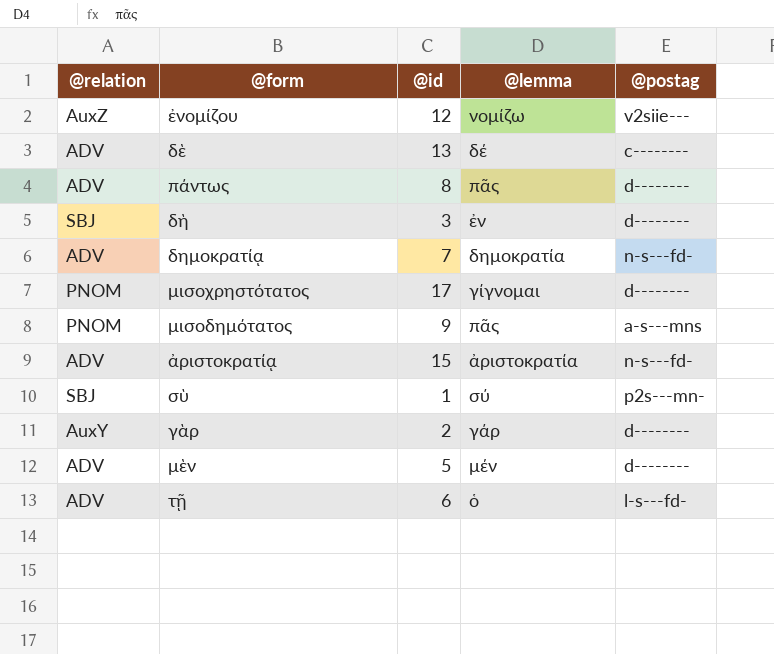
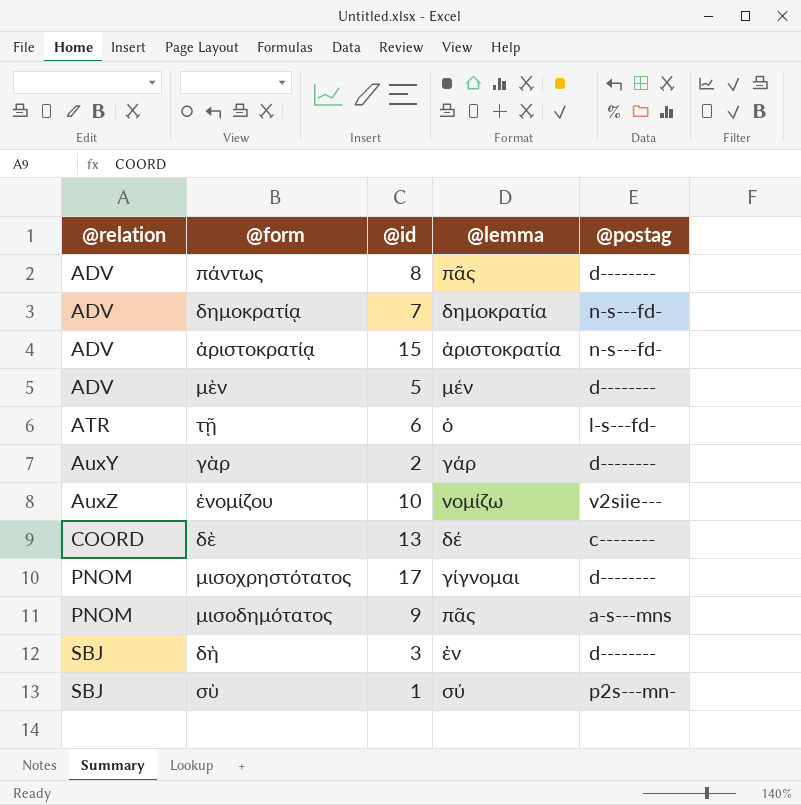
row order: none -> @relation ascending
τῇ | @relation: ADV -> ATR
ἐνομίζου | @id: 12 -> 10
δὲ | @relation: ADV -> COORD

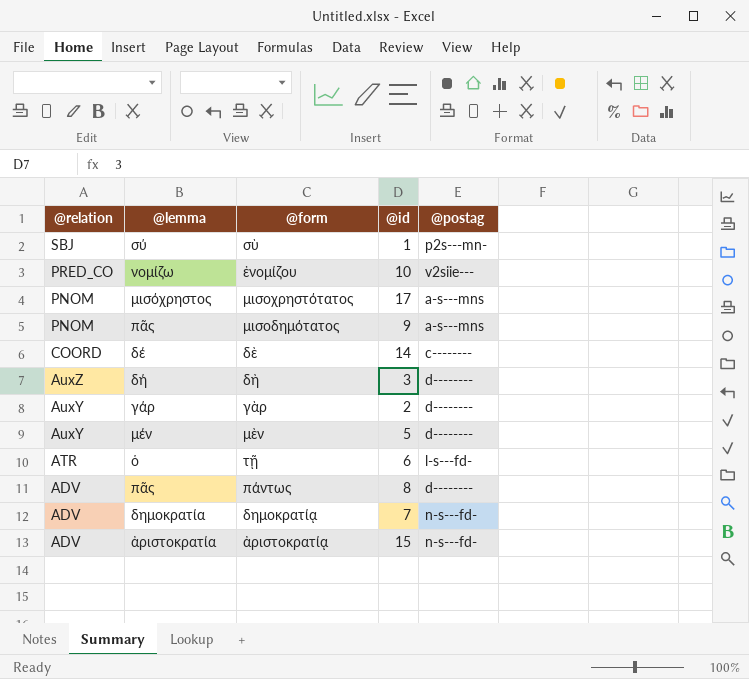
row order: @relation ascending -> @relation descending
column @lemma | position: 4 -> 2
ἐνομίζου | @relation: AuxZ -> PRED_CO
μισοχρηστότατος | @lemma: γίγνομαι -> μισόχρηστος
μισοχρηστότατος | @postag: d-------- -> a-s---mns
δὲ | @id: 13 -> 14
δὴ | @relation: SBJ -> AuxZ
δὴ | @lemma: ἐν -> δή
μὲν | @relation: ADV -> AuxY

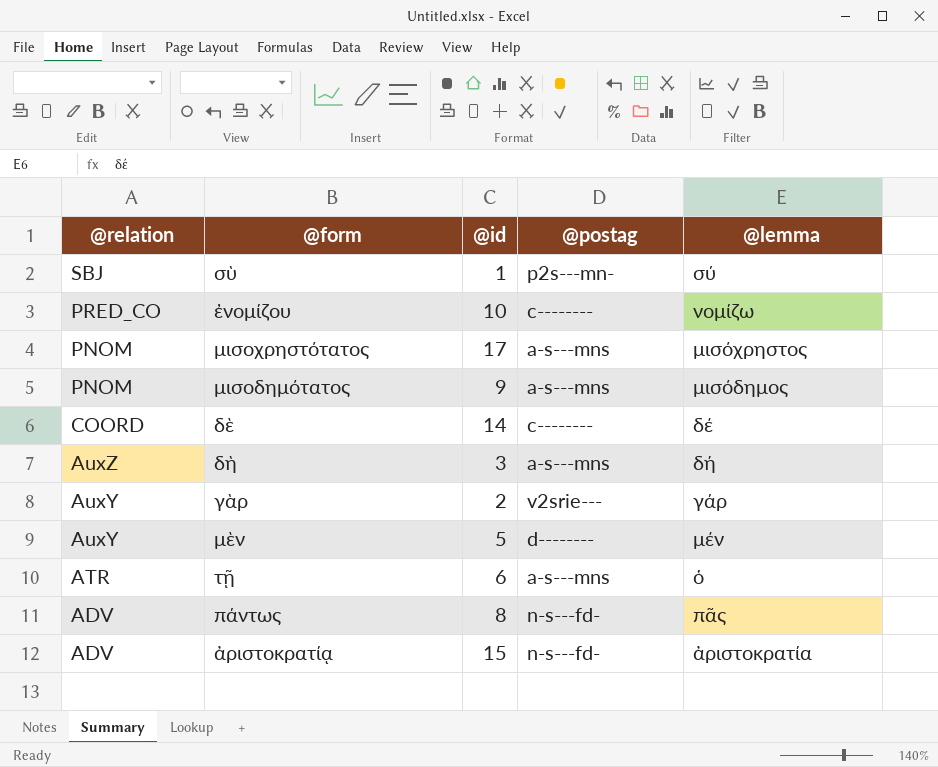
column @lemma | position: 2 -> 5
row δημοκρατίᾳ: ADV | δημοκρατία | 7 | n-s---fd- -> none
ἐνομίζου | @postag: v2siie--- -> c--------
μισοδημότατος | @lemma: πᾶς -> μισόδημος
δὴ | @postag: d-------- -> a-s---mns
γὰρ | @postag: d-------- -> v2srie---
τῇ | @postag: l-s---fd- -> a-s---mns
πάντως | @postag: d-------- -> n-s---fd-

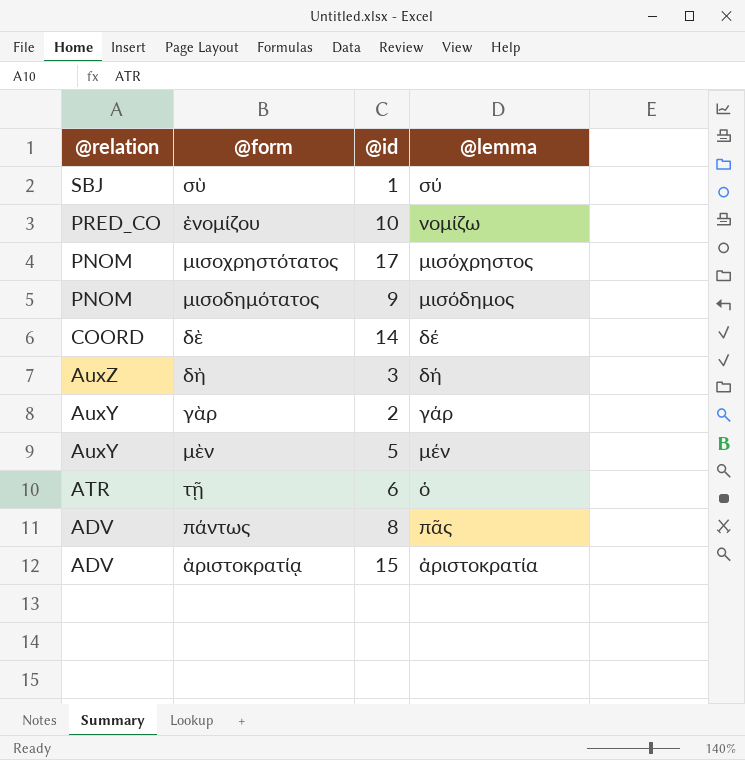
column @postag | position: 4 -> none

